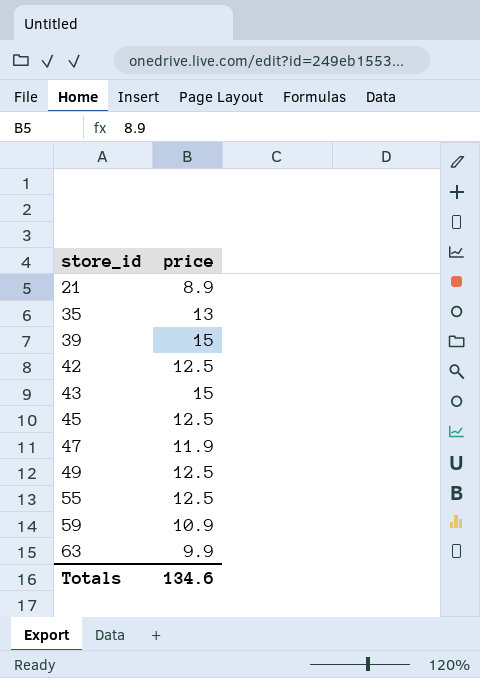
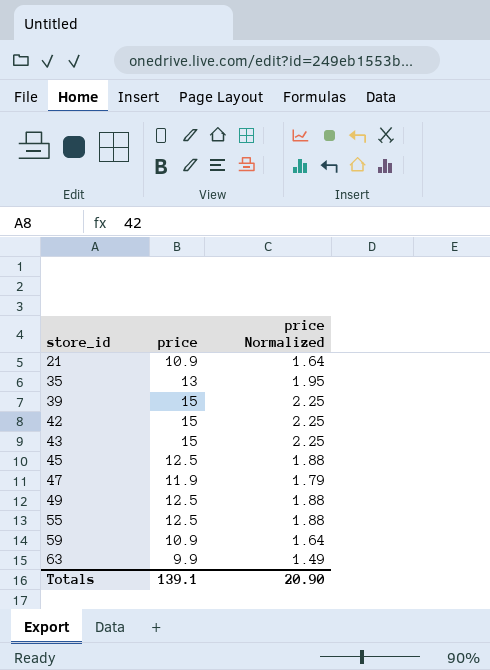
column price Normalized | formula: none -> [price] * 0.15
21 | price: 8.9 -> 10.9
42 | price: 12.5 -> 15
Totals | price: 134.6 -> 139.1

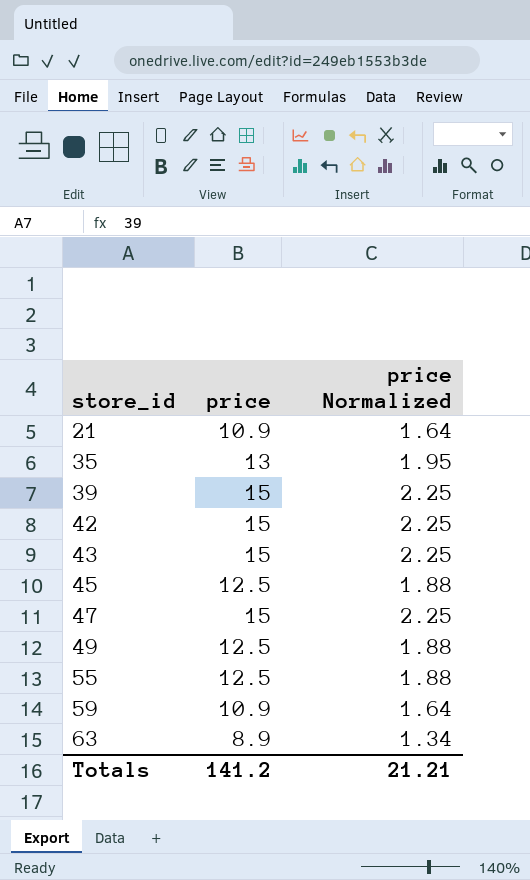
47 | price: 11.9 -> 15
47 | price Normalized: 1.79 -> 2.25
63 | price: 9.9 -> 8.9
63 | price Normalized: 1.49 -> 1.34
Totals | price: 139.1 -> 141.2
Totals | price Normalized: 20.90 -> 21.21

